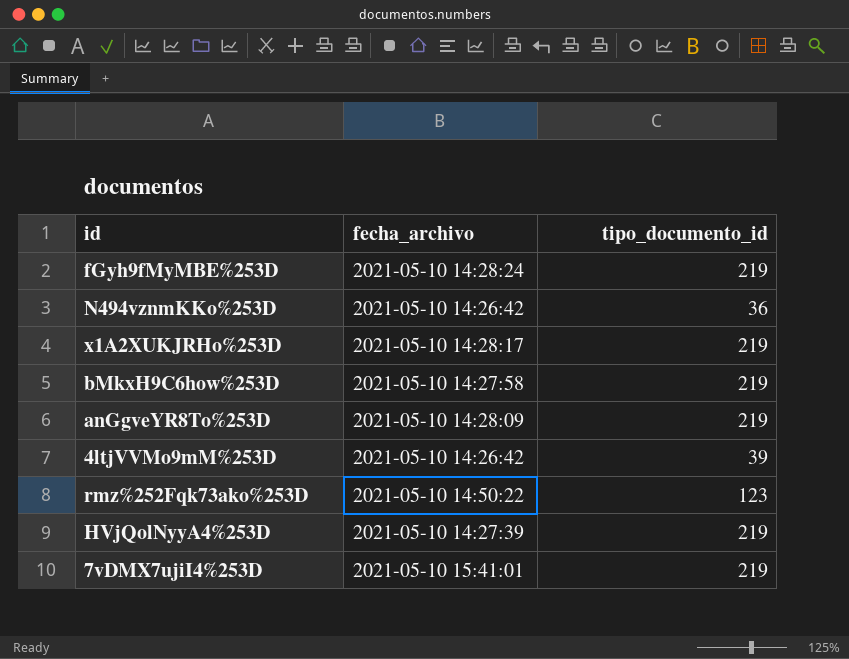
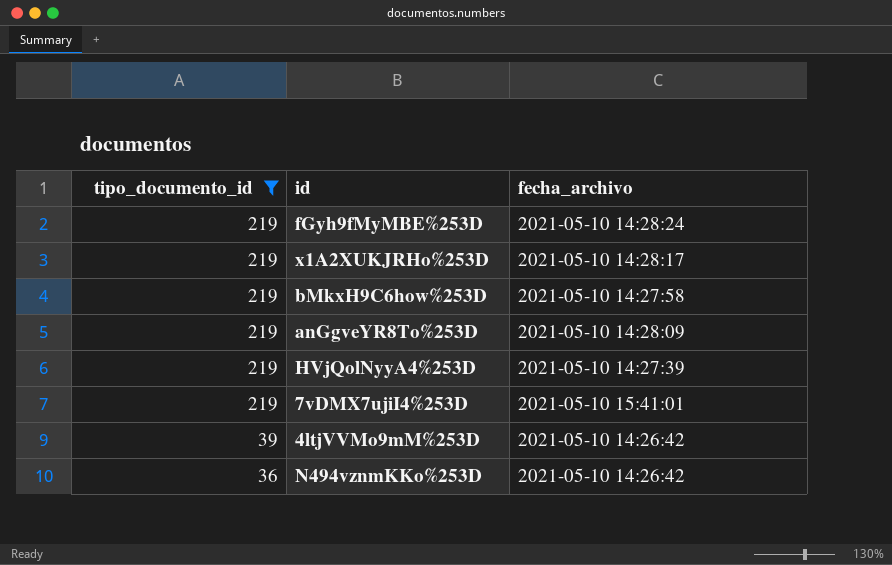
filter: none -> tipo_documento_id != 123
row order: none -> tipo_documento_id descending
column tipo_documento_id | position: 3 -> 1

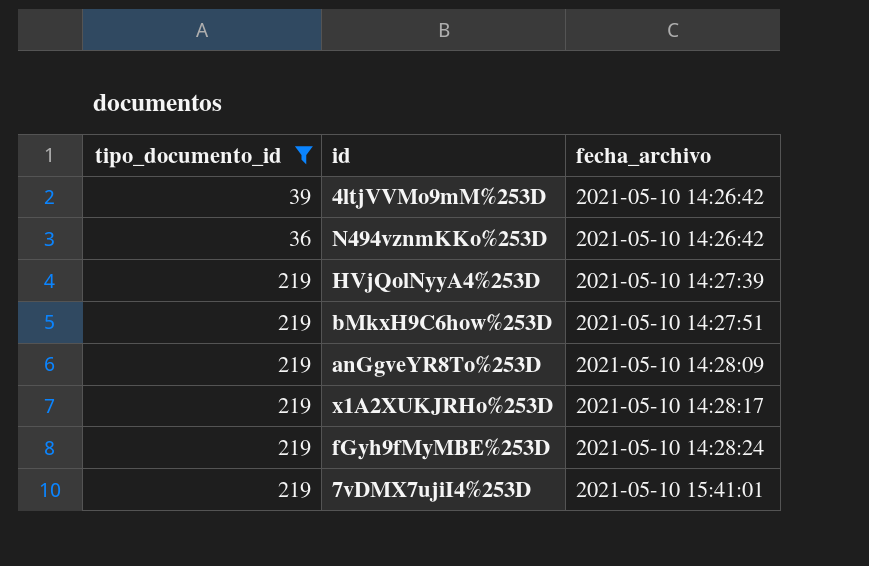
row order: tipo_documento_id descending -> fecha_archivo ascending
bMkxH9C6how%253D | fecha_archivo: 2021-05-10 14:27:58 -> 2021-05-10 14:27:51

